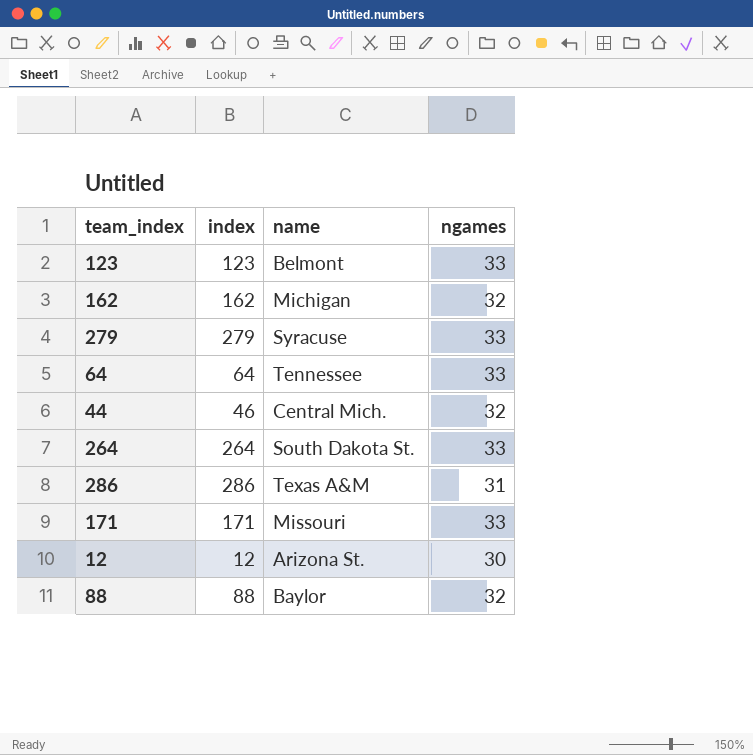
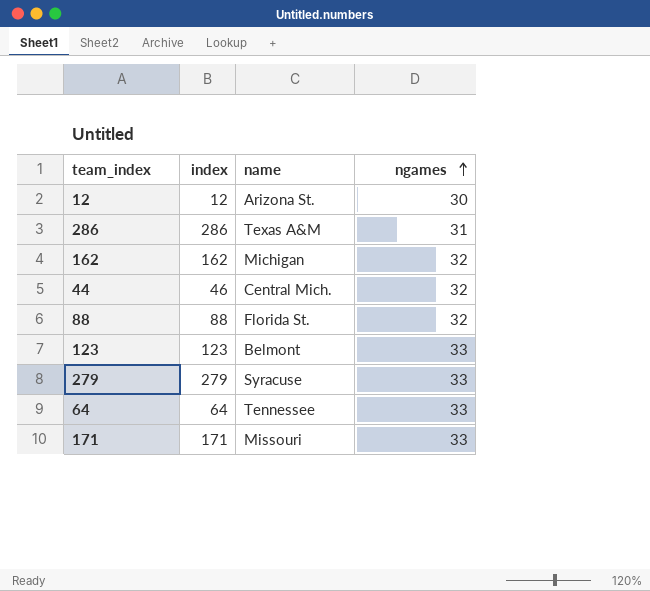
row order: none -> ngames ascending
row 264: 264 | South Dakota St. | 33 -> none
88 | name: Baylor -> Florida St.

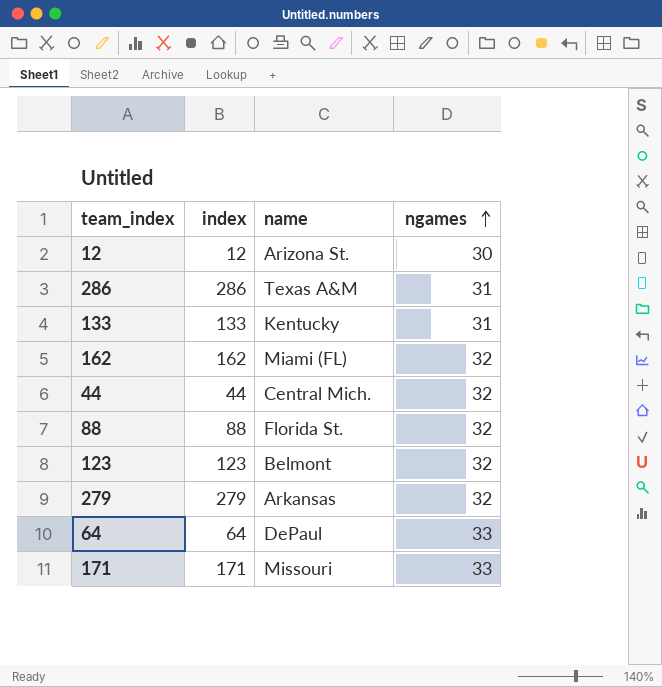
row 133: none -> 133 | Kentucky | 31
162 | name: Michigan -> Miami (FL)
44 | index: 46 -> 44
123 | ngames: 33 -> 32
279 | name: Syracuse -> Arkansas
279 | ngames: 33 -> 32
64 | name: Tennessee -> DePaul

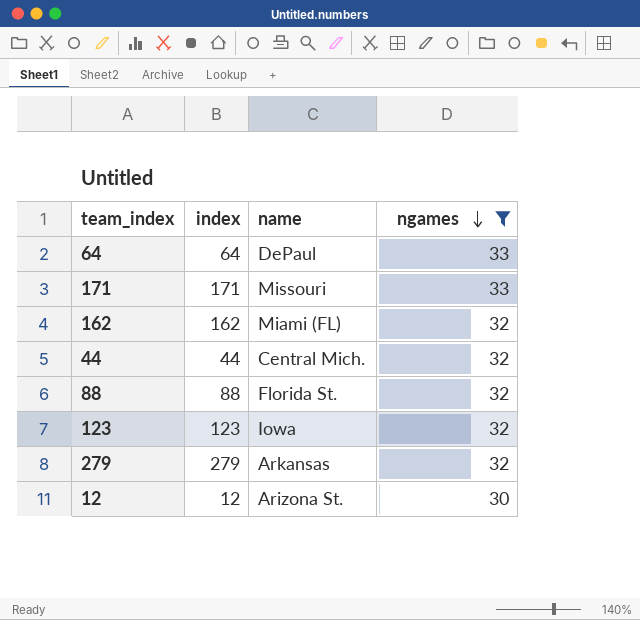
filter: none -> ngames != 31
row order: ngames ascending -> ngames descending
123 | name: Belmont -> Iowa

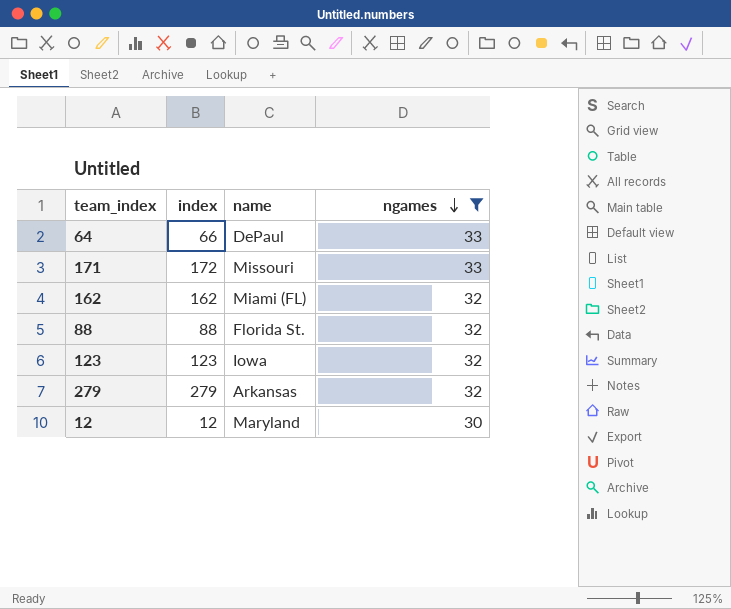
row 44: 44 | Central Mich. | 32 -> none
64 | index: 64 -> 66
171 | index: 171 -> 172
12 | name: Arizona St. -> Maryland

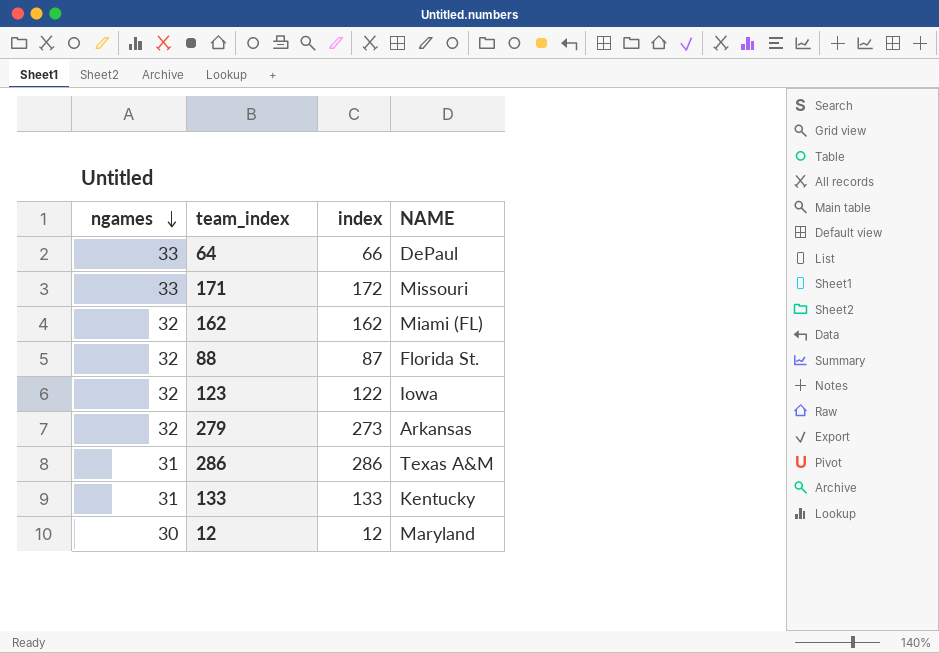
filter: ngames != 31 -> none
column ngames | position: 4 -> 1
column name: name -> NAME
88 | index: 88 -> 87
123 | index: 123 -> 122
279 | index: 279 -> 273

